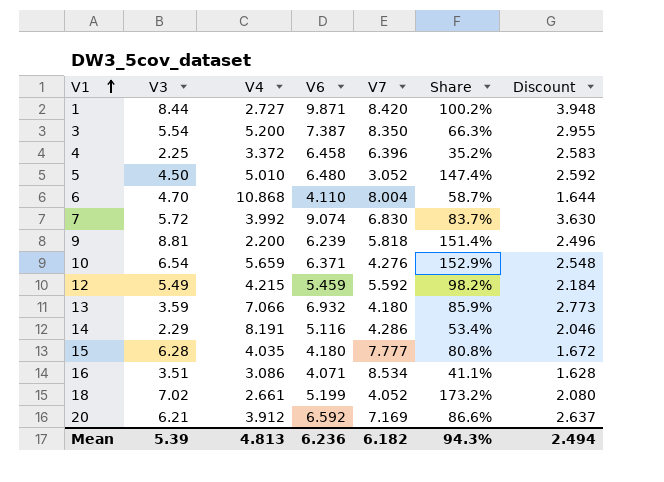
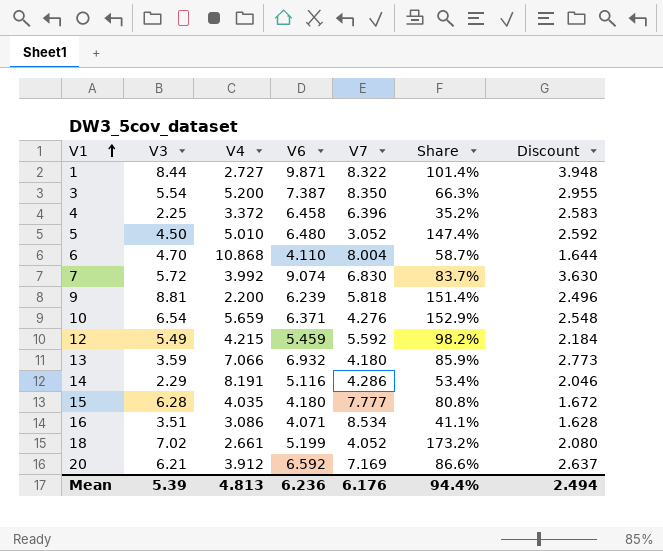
1 | V7: 8.420 -> 8.322
1 | Share: 100.2% -> 101.4%
Mean | V7: 6.182 -> 6.176
Mean | Share: 94.3% -> 94.4%

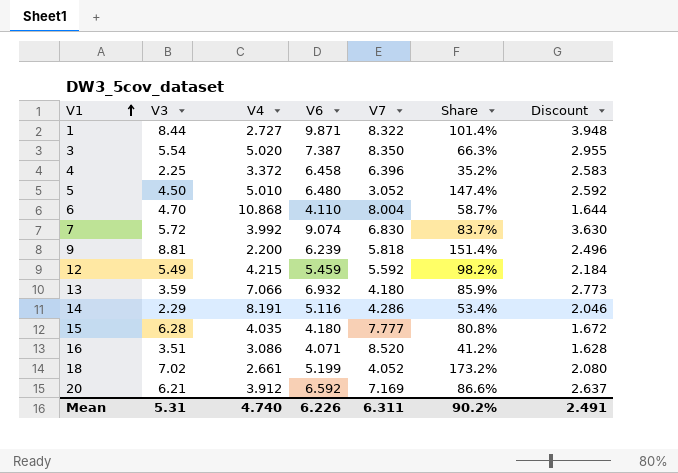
row 10: 6.54 | 5.659 | 6.371 | 4.276 | 152.9% | 2.548 -> none
3 | V4: 5.200 -> 5.020
16 | V7: 8.534 -> 8.520
16 | Share: 41.1% -> 41.2%
Mean | V3: 5.39 -> 5.31
Mean | V4: 4.813 -> 4.740
Mean | V6: 6.236 -> 6.226
Mean | V7: 6.176 -> 6.311
Mean | Share: 94.4% -> 90.2%
Mean | Discount: 2.494 -> 2.491

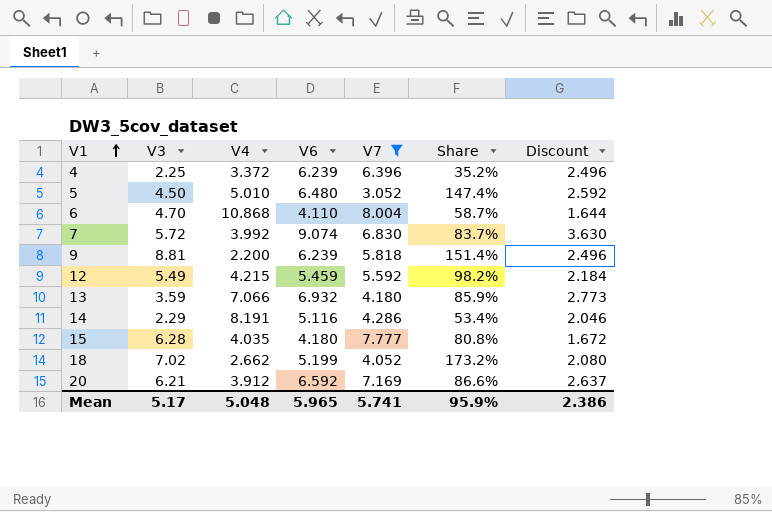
filter: none -> V7 <= 8.004
4 | V6: 6.458 -> 6.239
4 | Discount: 2.583 -> 2.496
18 | V4: 2.661 -> 2.662
Mean | V3: 5.31 -> 5.17
Mean | V4: 4.740 -> 5.048
Mean | V6: 6.226 -> 5.965
Mean | V7: 6.311 -> 5.741
Mean | Share: 90.2% -> 95.9%
Mean | Discount: 2.491 -> 2.386

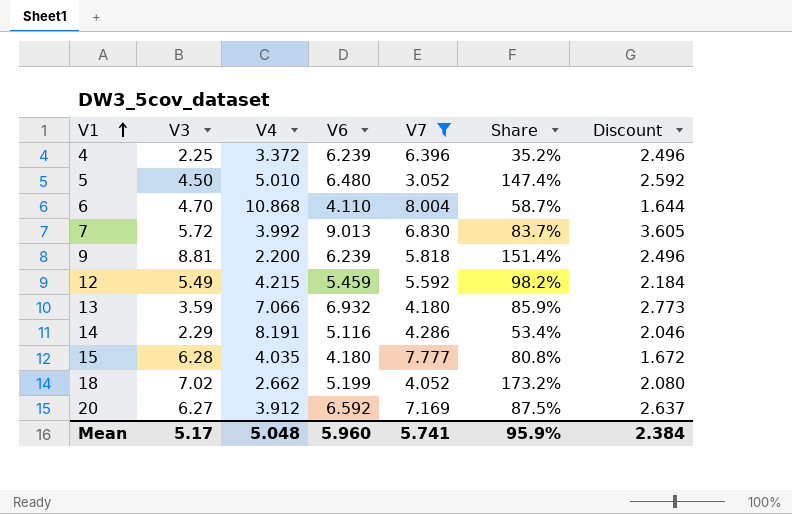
7 | V6: 9.074 -> 9.013
7 | Discount: 3.630 -> 3.605
20 | V3: 6.21 -> 6.27
20 | Share: 86.6% -> 87.5%
Mean | V6: 5.965 -> 5.960
Mean | Discount: 2.386 -> 2.384

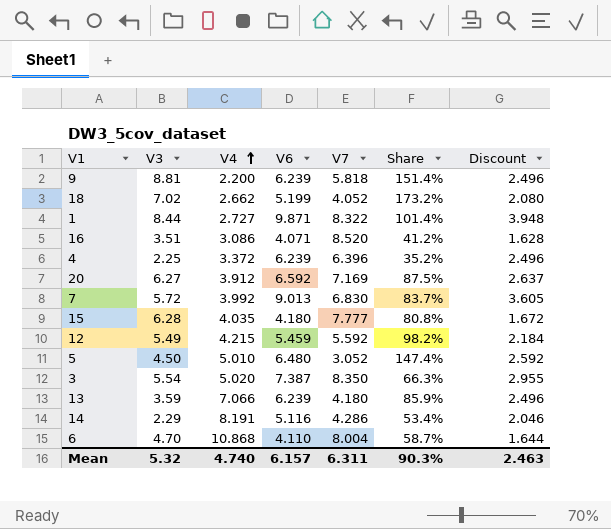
filter: V7 <= 8.004 -> none
row order: V1 ascending -> V4 ascending
13 | V6: 6.932 -> 6.239
13 | Discount: 2.773 -> 2.496
Mean | V3: 5.17 -> 5.32
Mean | V4: 5.048 -> 4.740
Mean | V6: 5.960 -> 6.157
Mean | V7: 5.741 -> 6.311
Mean | Share: 95.9% -> 90.3%
Mean | Discount: 2.384 -> 2.463

